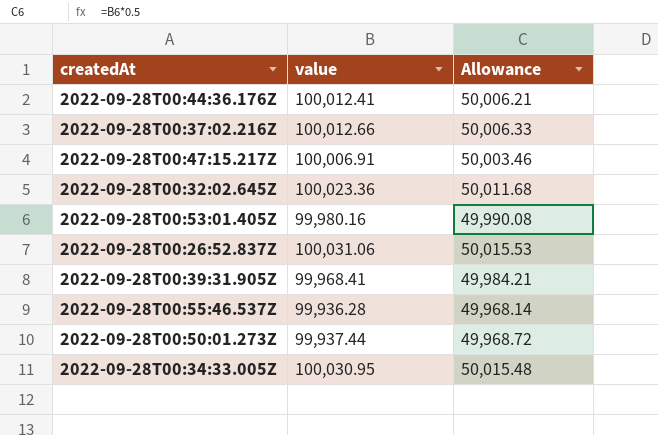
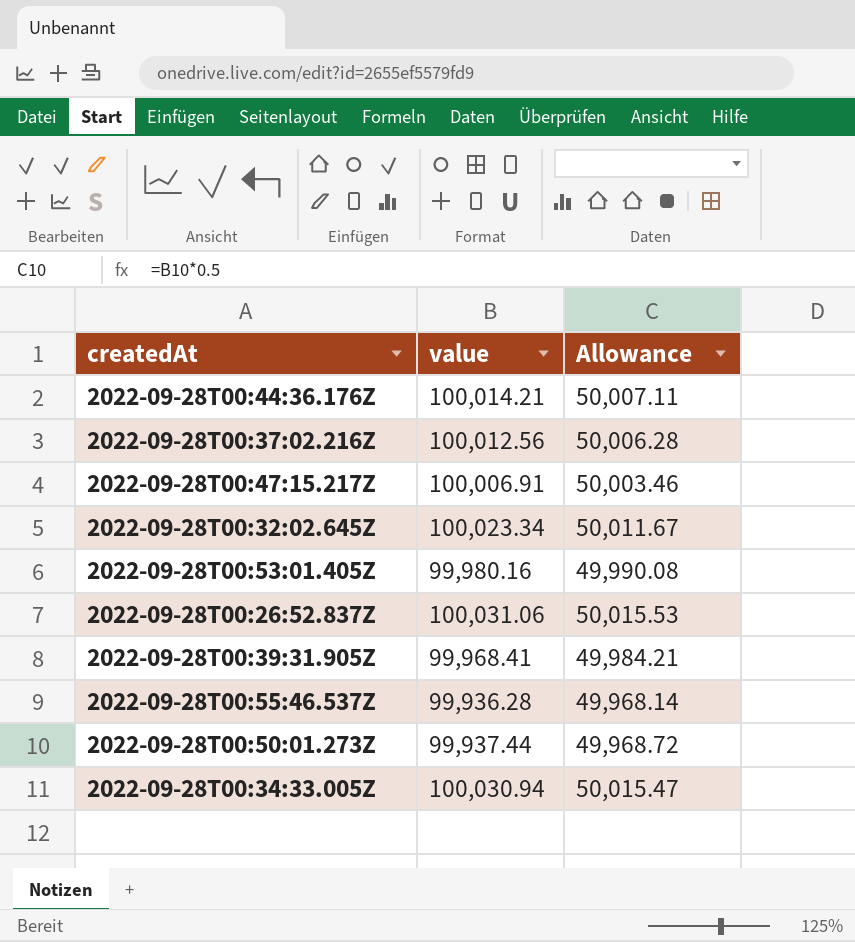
2022-09-28T00:44:36.176Z | value: 100,012.41 -> 100,014.21
2022-09-28T00:44:36.176Z | Allowance: 50,006.21 -> 50,007.11
2022-09-28T00:37:02.216Z | value: 100,012.66 -> 100,012.56
2022-09-28T00:37:02.216Z | Allowance: 50,006.33 -> 50,006.28
2022-09-28T00:32:02.645Z | value: 100,023.36 -> 100,023.34
2022-09-28T00:32:02.645Z | Allowance: 50,011.68 -> 50,011.67
2022-09-28T00:34:33.005Z | value: 100,030.95 -> 100,030.94
2022-09-28T00:34:33.005Z | Allowance: 50,015.48 -> 50,015.47

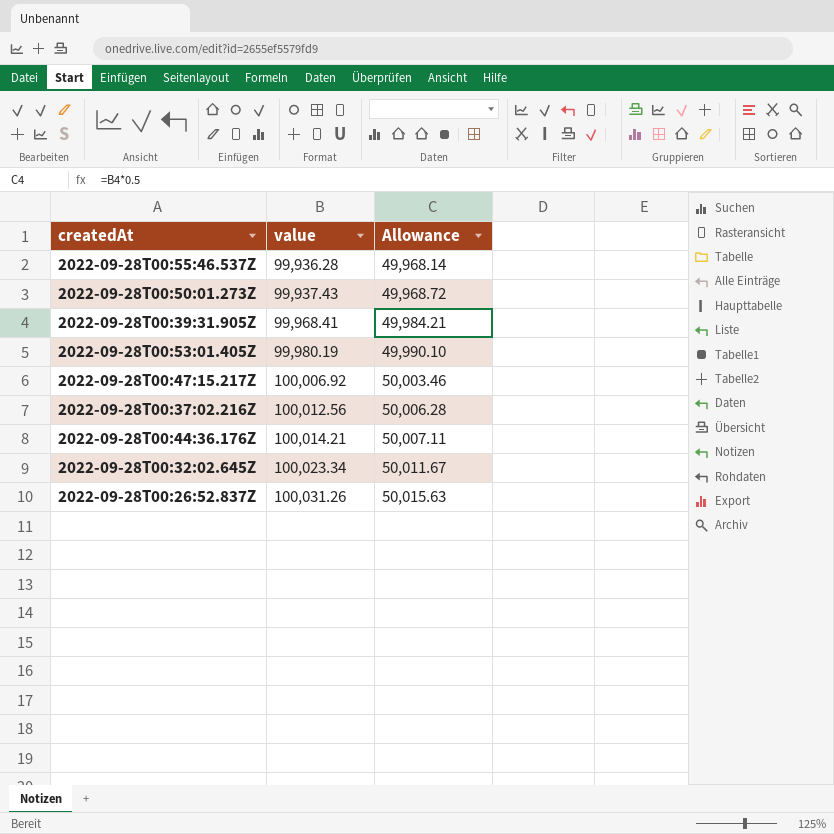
row order: none -> value ascending
row 2022-09-28T00:34:33.005Z: 100,030.94 | 50,015.47 -> none
2022-09-28T00:50:01.273Z | value: 99,937.44 -> 99,937.43
2022-09-28T00:53:01.405Z | value: 99,980.16 -> 99,980.19
2022-09-28T00:53:01.405Z | Allowance: 49,990.08 -> 49,990.10
2022-09-28T00:47:15.217Z | value: 100,006.91 -> 100,006.92
2022-09-28T00:26:52.837Z | value: 100,031.06 -> 100,031.26
2022-09-28T00:26:52.837Z | Allowance: 50,015.53 -> 50,015.63

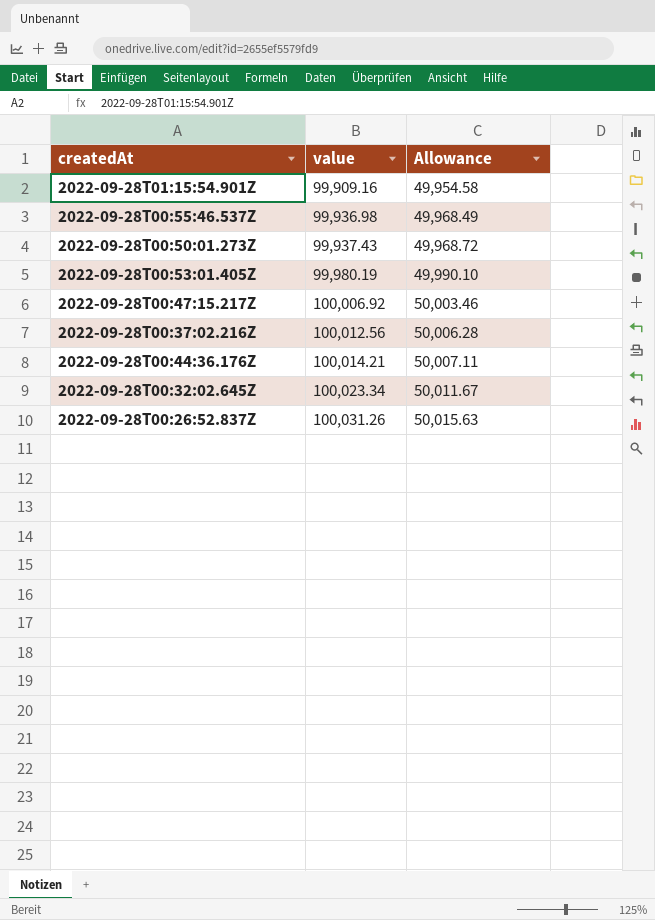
row 2022-09-28T00:39:31.905Z: 99,968.41 | 49,984.21 -> none
row 2022-09-28T01:15:54.901Z: none -> 99,909.16 | 49,954.58
2022-09-28T00:55:46.537Z | value: 99,936.28 -> 99,936.98
2022-09-28T00:55:46.537Z | Allowance: 49,968.14 -> 49,968.49

